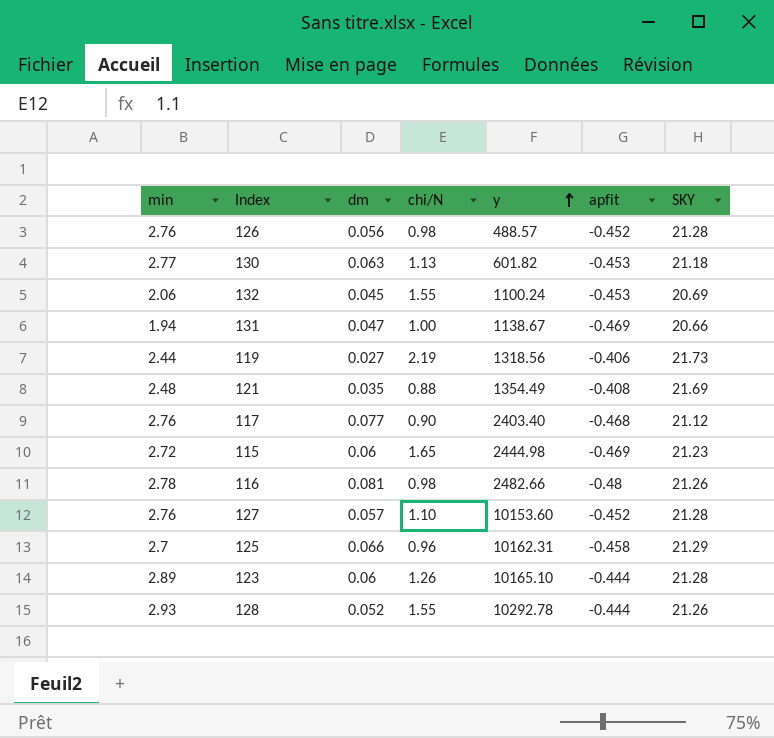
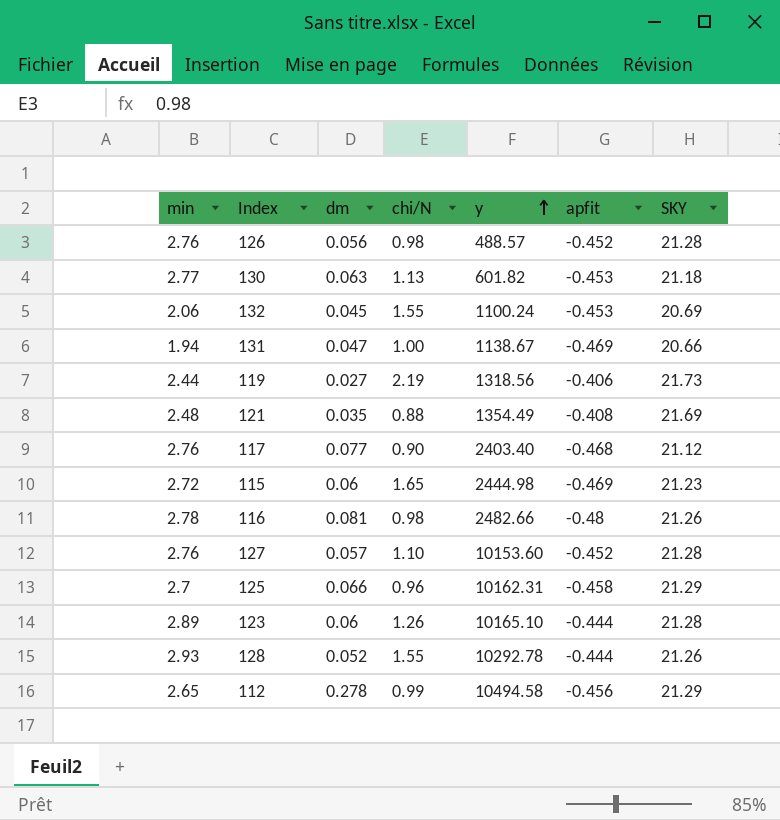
row 112: none -> 2.65 | 0.278 | 0.99 | 10494.58 | -0.456 | 21.29

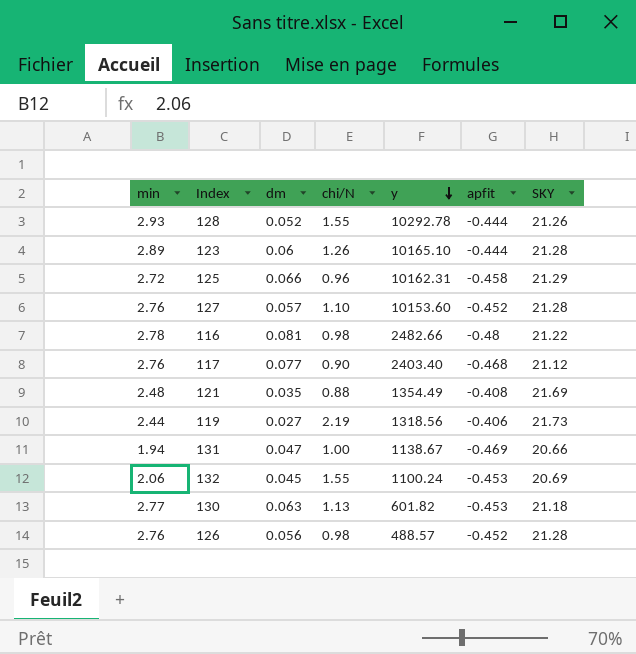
row order: y ascending -> y descending
row 115: 2.72 | 0.06 | 1.65 | 2444.98 | -0.469 | 21.23 -> none
row 112: 2.65 | 0.278 | 0.99 | 10494.58 | -0.456 | 21.29 -> none
125 | min: 2.7 -> 2.72
116 | SKY: 21.26 -> 21.22

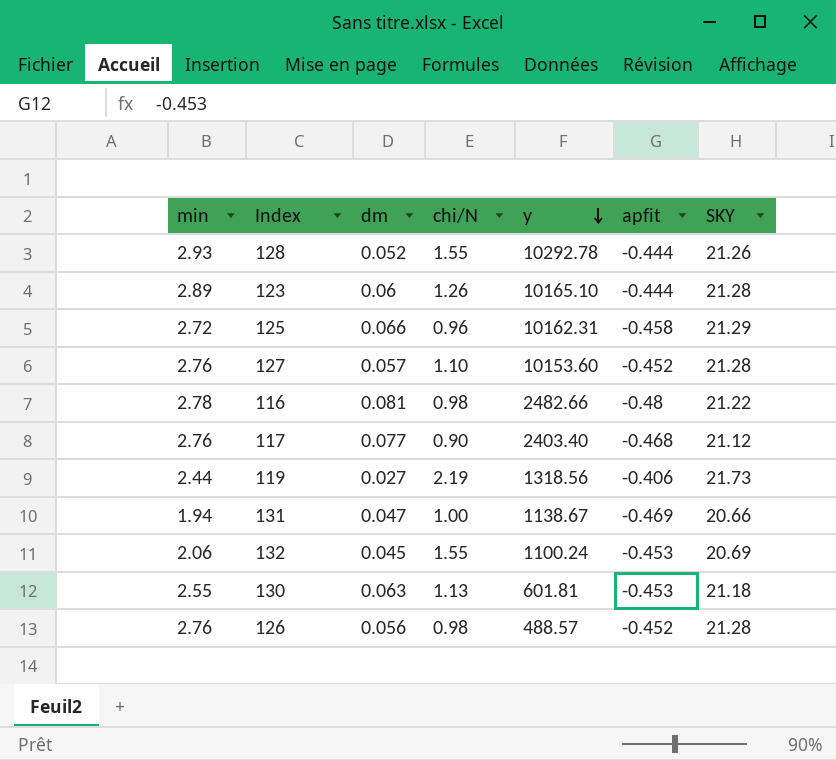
row 121: 2.48 | 0.035 | 0.88 | 1354.49 | -0.408 | 21.69 -> none
130 | min: 2.77 -> 2.55
130 | y: 601.82 -> 601.81

